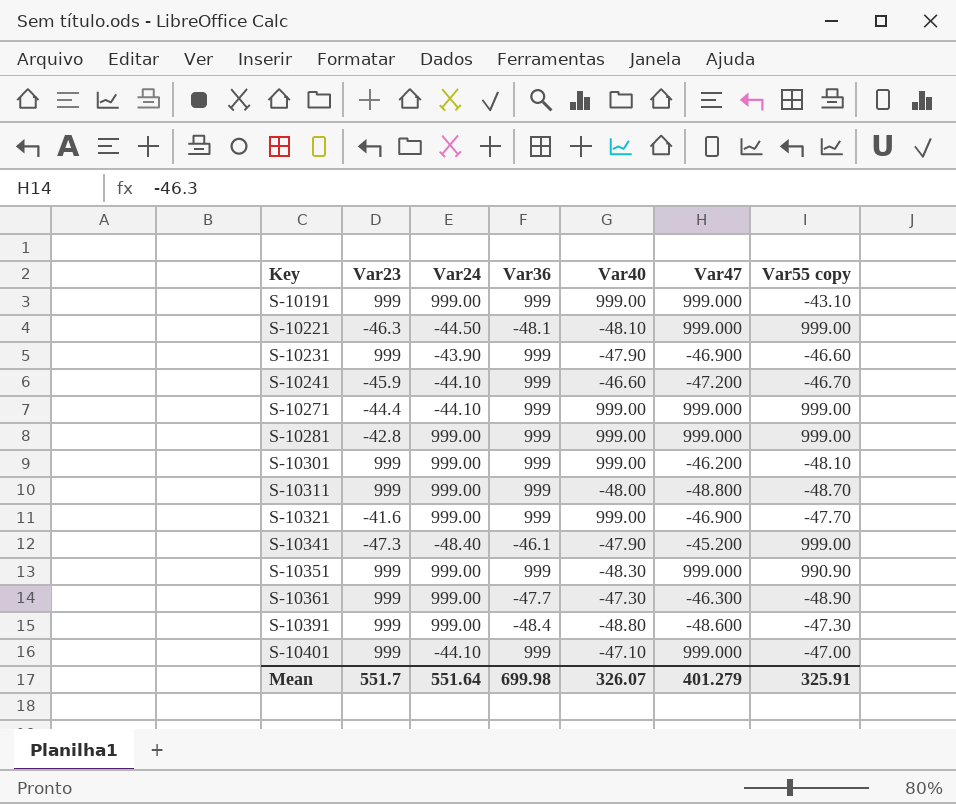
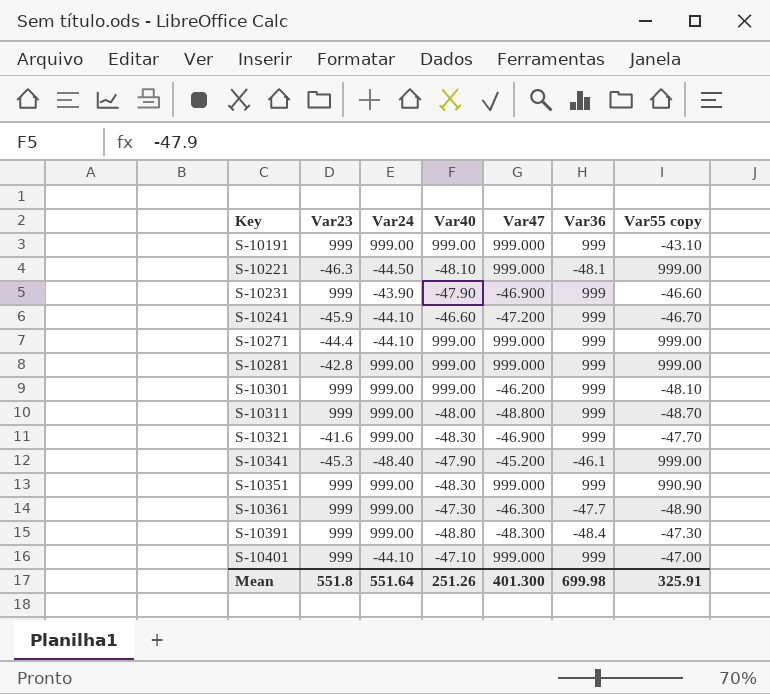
column Var36 | position: 4 -> 6
S-10321 | Var40: 999.00 -> -48.30
S-10341 | Var23: -47.3 -> -45.3
S-10391 | Var47: -48.600 -> -48.300
Mean | Var23: 551.7 -> 551.8
Mean | Var40: 326.07 -> 251.26
Mean | Var47: 401.279 -> 401.300

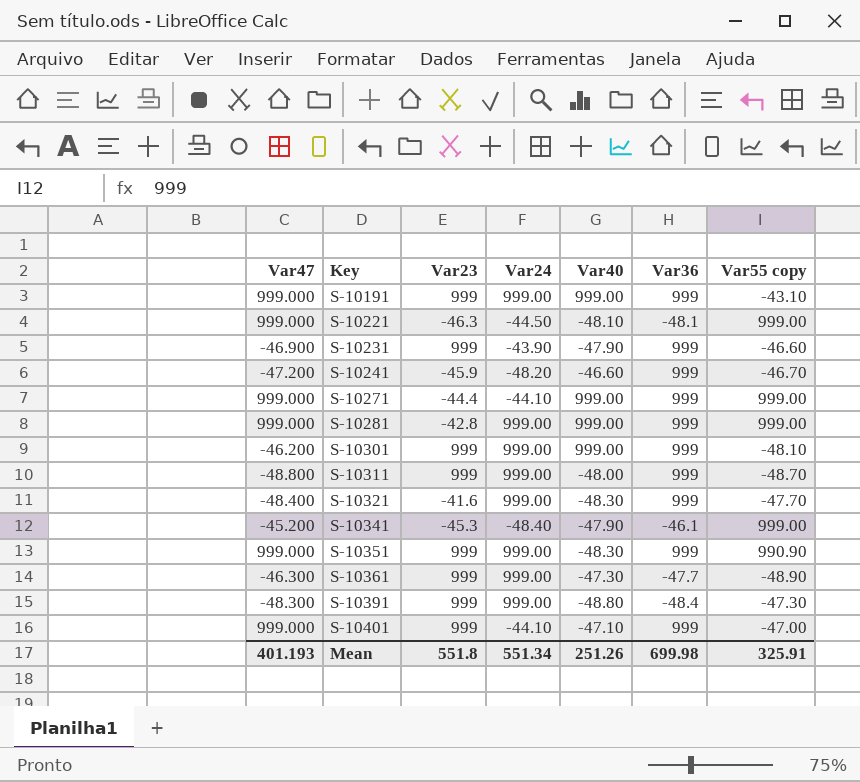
column Var47 | position: 5 -> 1
S-10241 | Var24: -44.10 -> -48.20
S-10321 | Var47: -46.900 -> -48.400
Mean | Var47: 401.300 -> 401.193
Mean | Var24: 551.64 -> 551.34

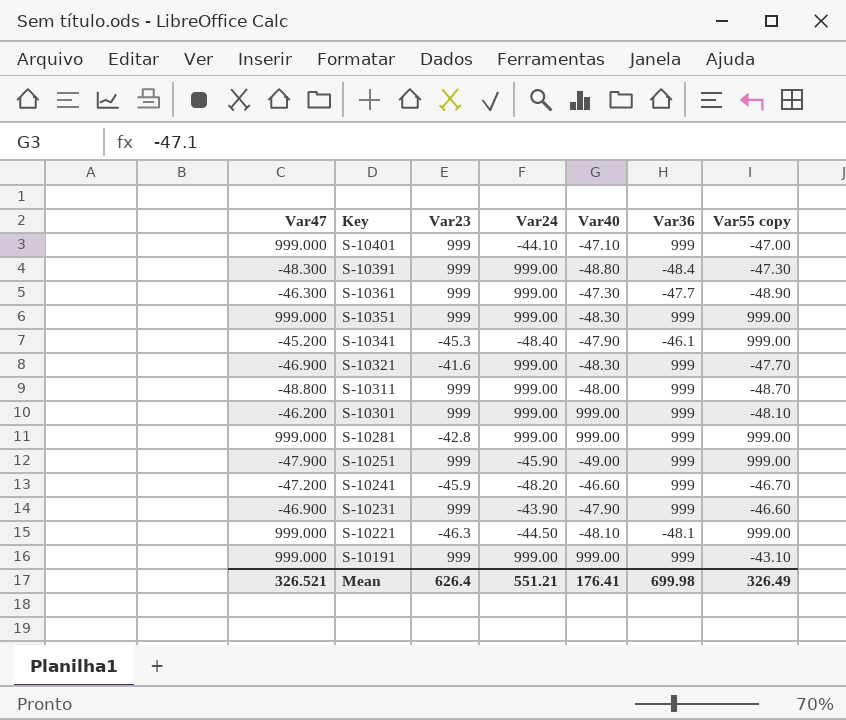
row order: Key ascending -> Key descending
row S-10271: 999.000 | -44.4 | -44.10 | 999.00 | 999 | 999.00 -> none
S-10351 | Var55 copy: 990.90 -> 999.00
S-10321 | Var47: -48.400 -> -46.900
row S-10251: none -> -47.900 | 999 | -45.90 | -49.00 | 999 | 999.00
Mean | Var47: 401.193 -> 326.521
Mean | Var23: 551.8 -> 626.4
Mean | Var24: 551.34 -> 551.21
Mean | Var40: 251.26 -> 176.41
Mean | Var55 copy: 325.91 -> 326.49

